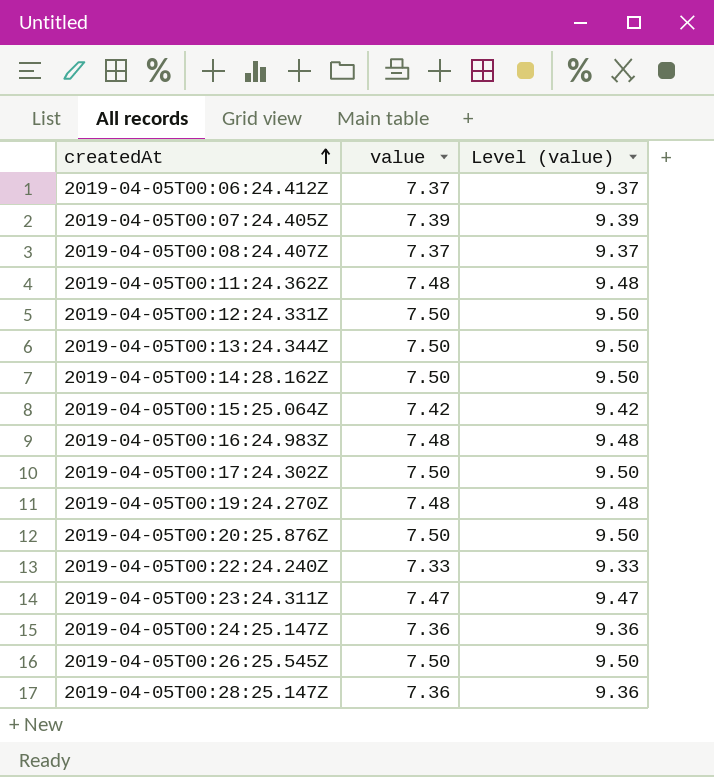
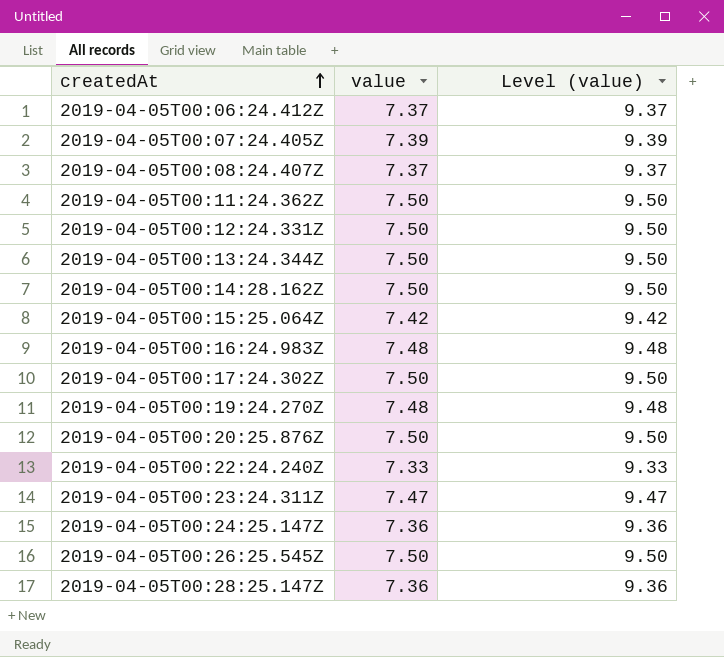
2019-04-05T00:11:24.362Z | value: 7.48 -> 7.50
2019-04-05T00:11:24.362Z | Level (value): 9.48 -> 9.50

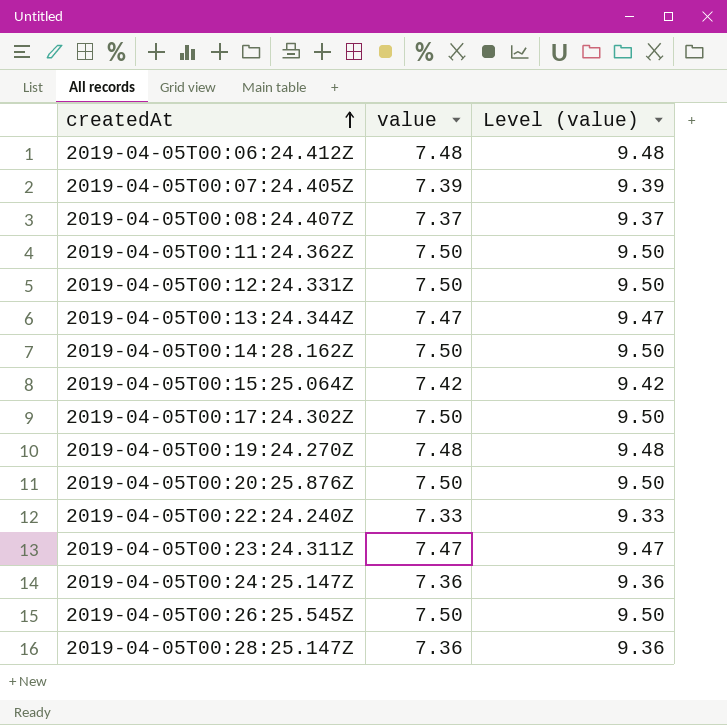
row 2019-04-05T00:16:24.983Z: 7.48 | 9.48 -> none
2019-04-05T00:06:24.412Z | value: 7.37 -> 7.48
2019-04-05T00:06:24.412Z | Level (value): 9.37 -> 9.48
2019-04-05T00:13:24.344Z | value: 7.50 -> 7.47
2019-04-05T00:13:24.344Z | Level (value): 9.50 -> 9.47

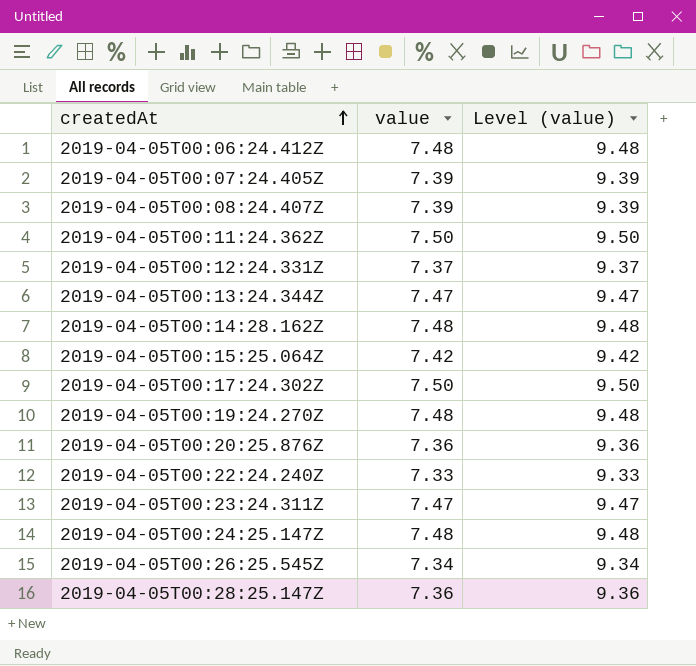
2019-04-05T00:08:24.407Z | value: 7.37 -> 7.39
2019-04-05T00:08:24.407Z | Level (value): 9.37 -> 9.39
2019-04-05T00:12:24.331Z | value: 7.50 -> 7.37
2019-04-05T00:12:24.331Z | Level (value): 9.50 -> 9.37
2019-04-05T00:14:28.162Z | value: 7.50 -> 7.48
2019-04-05T00:14:28.162Z | Level (value): 9.50 -> 9.48
2019-04-05T00:20:25.876Z | value: 7.50 -> 7.36
2019-04-05T00:20:25.876Z | Level (value): 9.50 -> 9.36
2019-04-05T00:24:25.147Z | value: 7.36 -> 7.48
2019-04-05T00:24:25.147Z | Level (value): 9.36 -> 9.48
2019-04-05T00:26:25.545Z | value: 7.50 -> 7.34
2019-04-05T00:26:25.545Z | Level (value): 9.50 -> 9.34

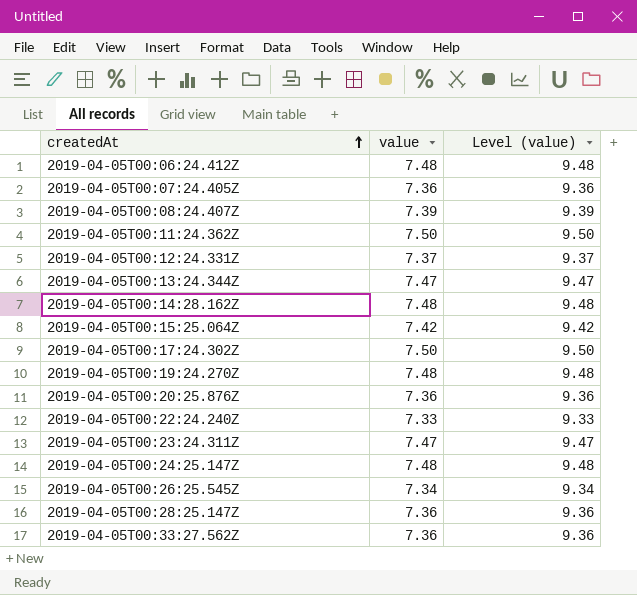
2019-04-05T00:07:24.405Z | value: 7.39 -> 7.36
2019-04-05T00:07:24.405Z | Level (value): 9.39 -> 9.36
row 2019-04-05T00:33:27.562Z: none -> 7.36 | 9.36

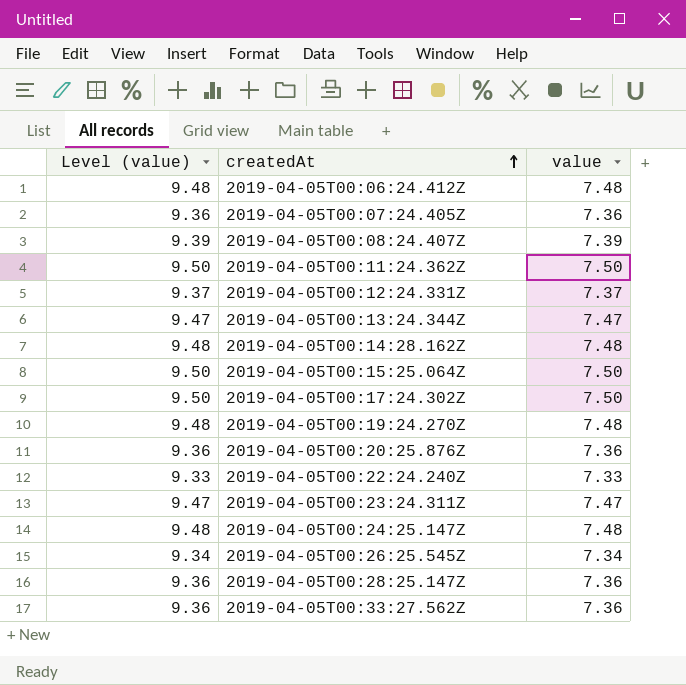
column Level (value) | position: 3 -> 1
2019-04-05T00:15:25.064Z | Level (value): 9.42 -> 9.50
2019-04-05T00:15:25.064Z | value: 7.42 -> 7.50

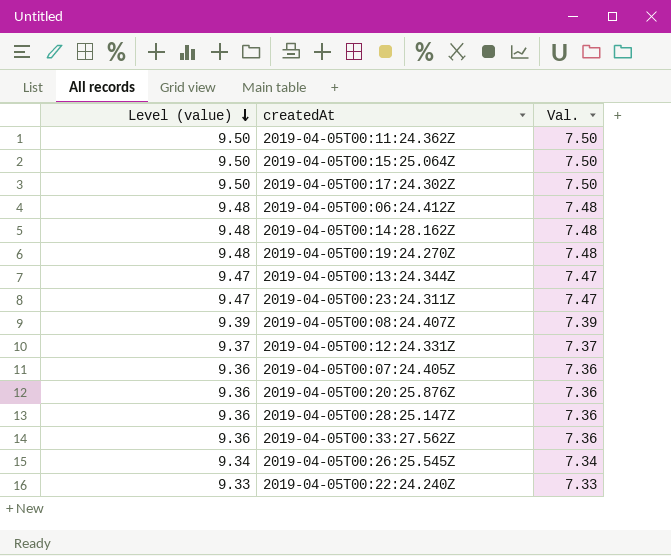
row order: createdAt ascending -> Level (value) descending
column name: value -> Val.
row 2019-04-05T00:24:25.147Z: 9.48 | 7.48 -> none

